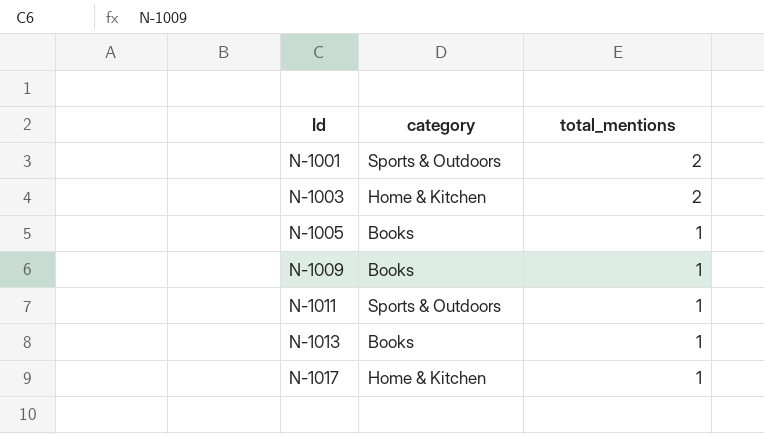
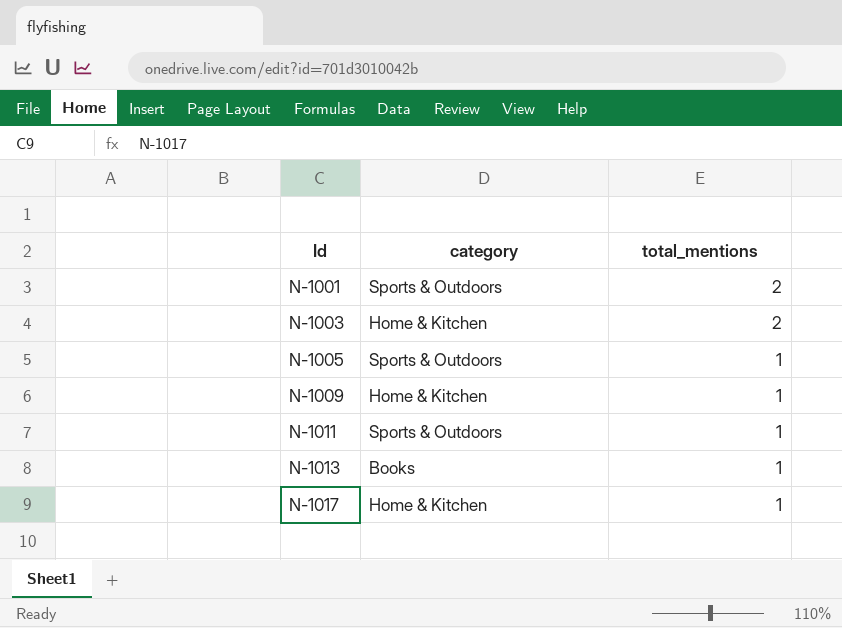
N-1005 | category: Books -> Sports & Outdoors
N-1009 | category: Books -> Home & Kitchen

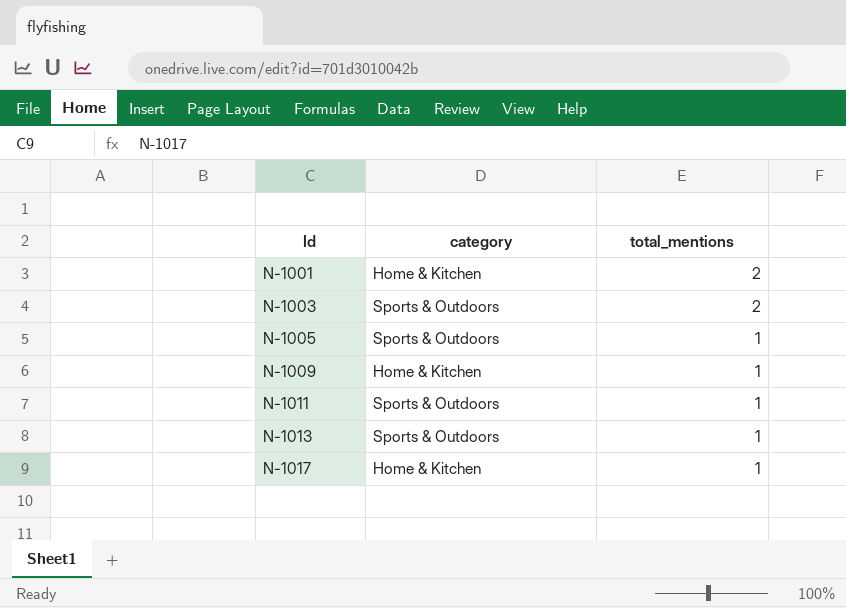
N-1001 | category: Sports & Outdoors -> Home & Kitchen
N-1003 | category: Home & Kitchen -> Sports & Outdoors
N-1013 | category: Books -> Sports & Outdoors

